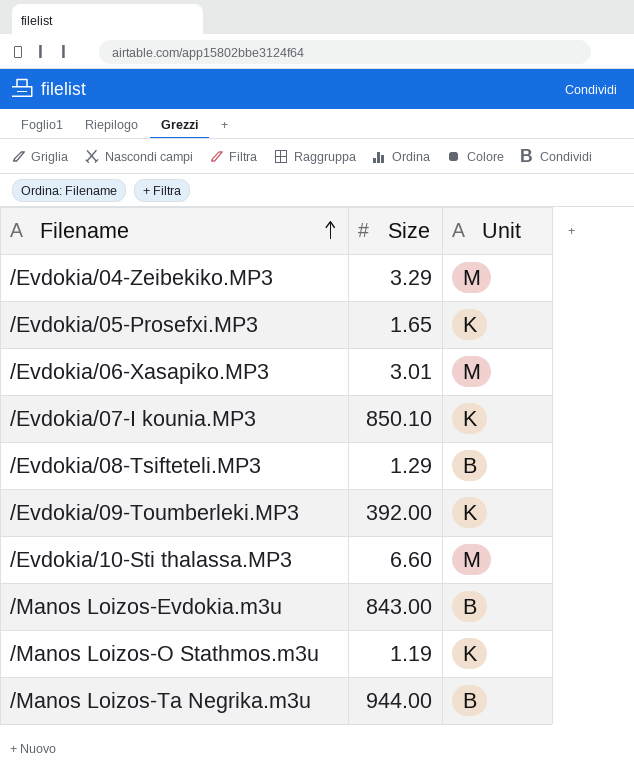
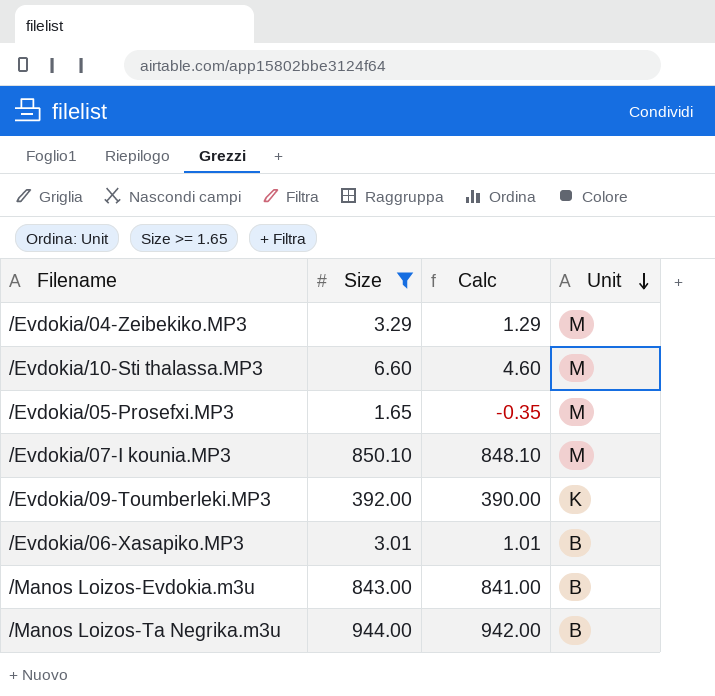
filter: none -> Size >= 1.65
row order: Filename ascending -> Unit descending
column Calc | formula: none -> [Size] - 2
/Evdokia/05-Prosefxi.MP3 | Unit: K -> M
/Evdokia/07-I kounia.MP3 | Unit: K -> M
/Evdokia/06-Xasapiko.MP3 | Unit: M -> B

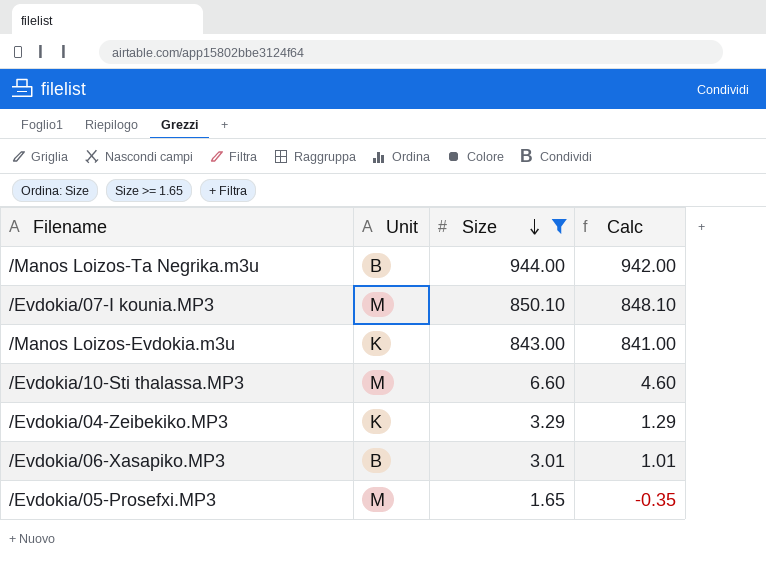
row order: Unit descending -> Size descending
column Unit | position: 4 -> 2
row /Evdokia/09-Toumberleki.MP3: 392.00 | 390.00 | K -> none
/Manos Loizos-Evdokia.m3u | Unit: B -> K
/Evdokia/04-Zeibekiko.MP3 | Unit: M -> K

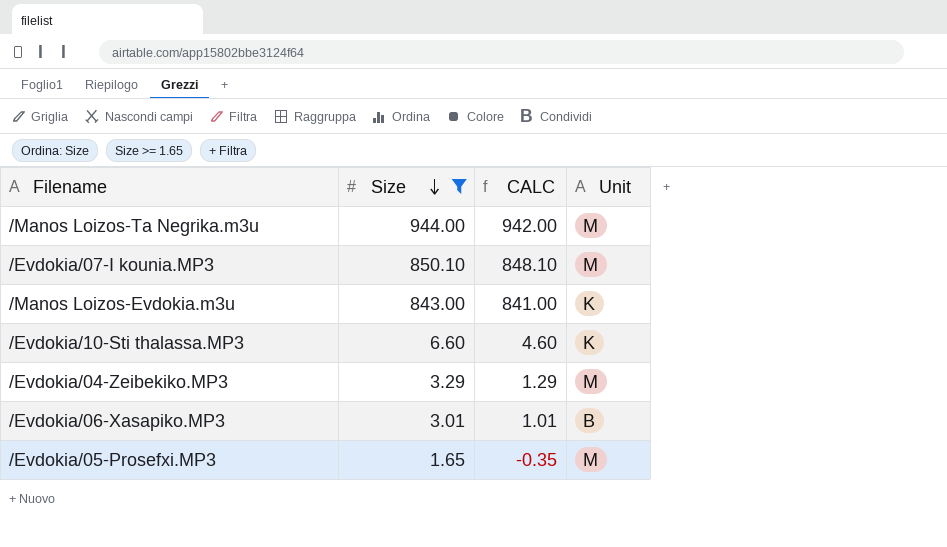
column name: Calc -> CALC
column Unit | position: 2 -> 4
/Manos Loizos-Ta Negrika.m3u | Unit: B -> M
/Evdokia/10-Sti thalassa.MP3 | Unit: M -> K
/Evdokia/04-Zeibekiko.MP3 | Unit: K -> M

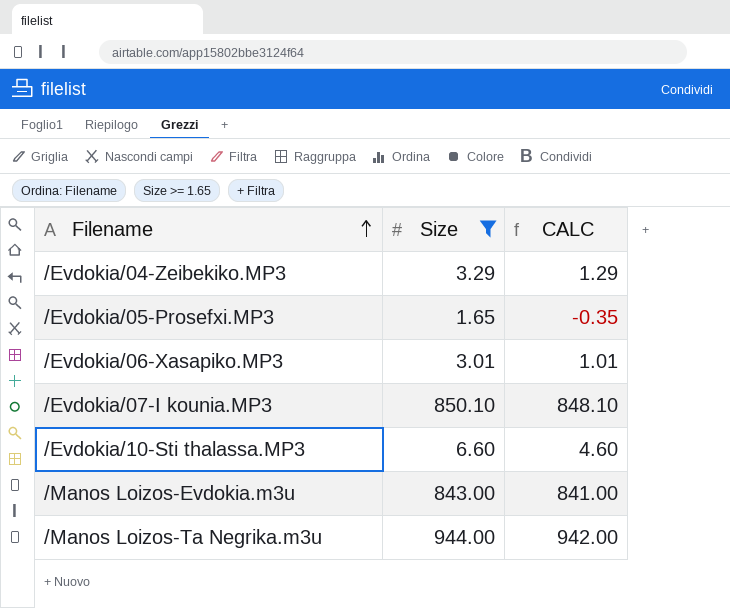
row order: Size descending -> Filename ascending
column Unit | position: 4 -> none

